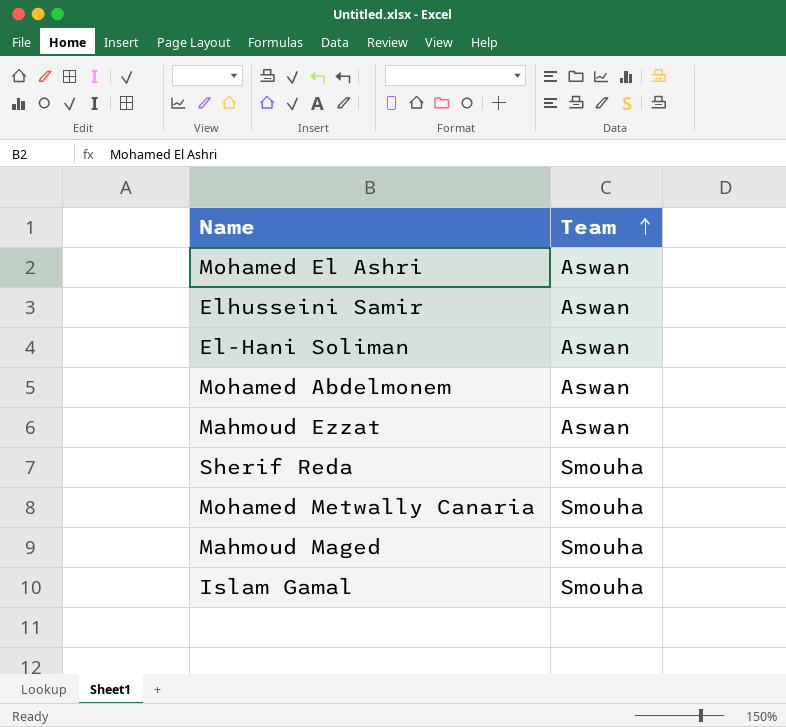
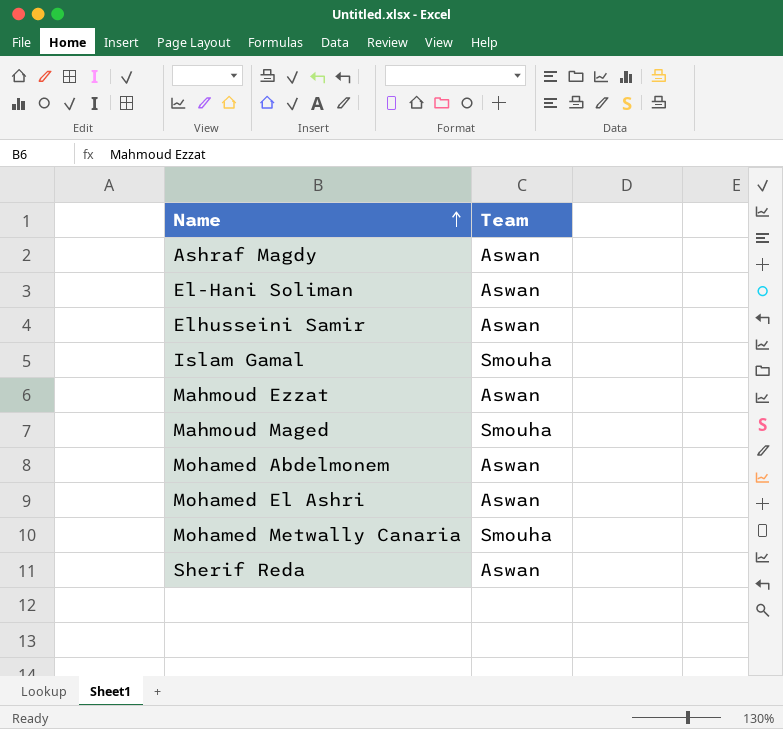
row order: Team ascending -> Name ascending
row Ashraf Magdy: none -> Aswan
Sherif Reda | Team: Smouha -> Aswan

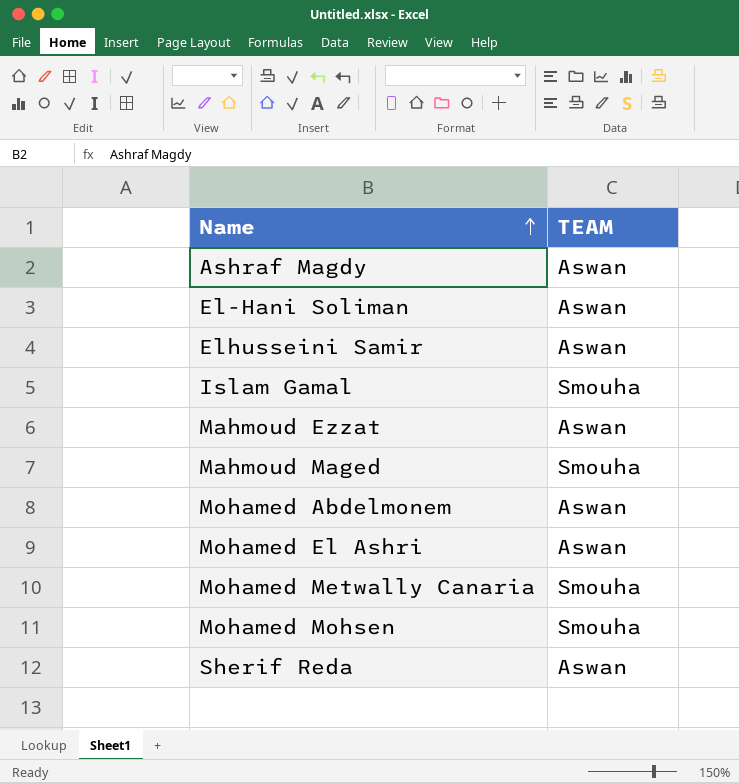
column name: Team -> TEAM
row Mohamed Mohsen: none -> Smouha

